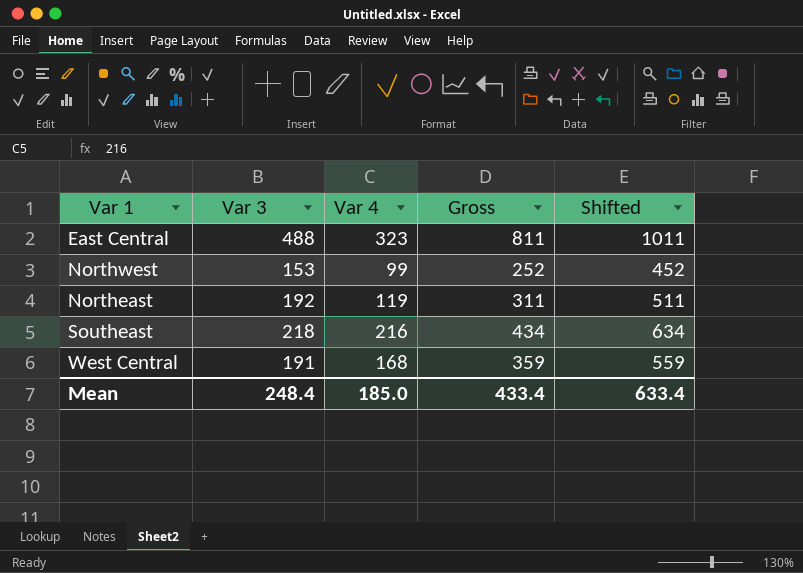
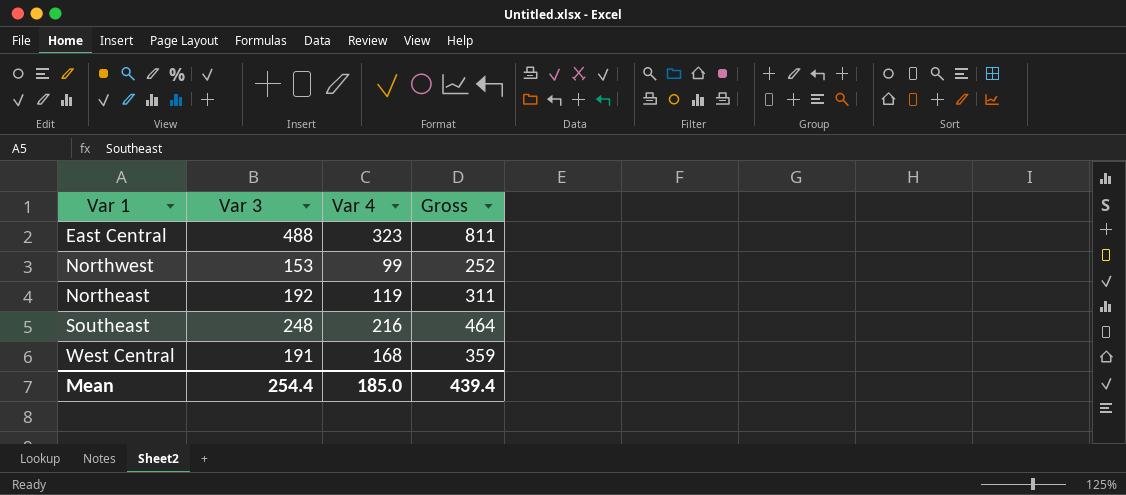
column Shifted | formula: [Gross] + 200 -> none
Southeast | Var 3: 218 -> 248
Southeast | Gross: 434 -> 464
Mean | Var 3: 248.4 -> 254.4
Mean | Gross: 433.4 -> 439.4

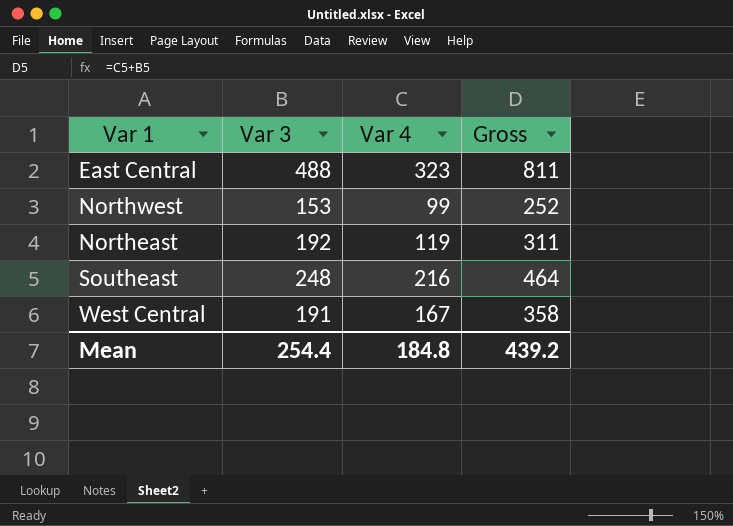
West Central | Var 4: 168 -> 167
West Central | Gross: 359 -> 358
Mean | Var 4: 185.0 -> 184.8
Mean | Gross: 439.4 -> 439.2

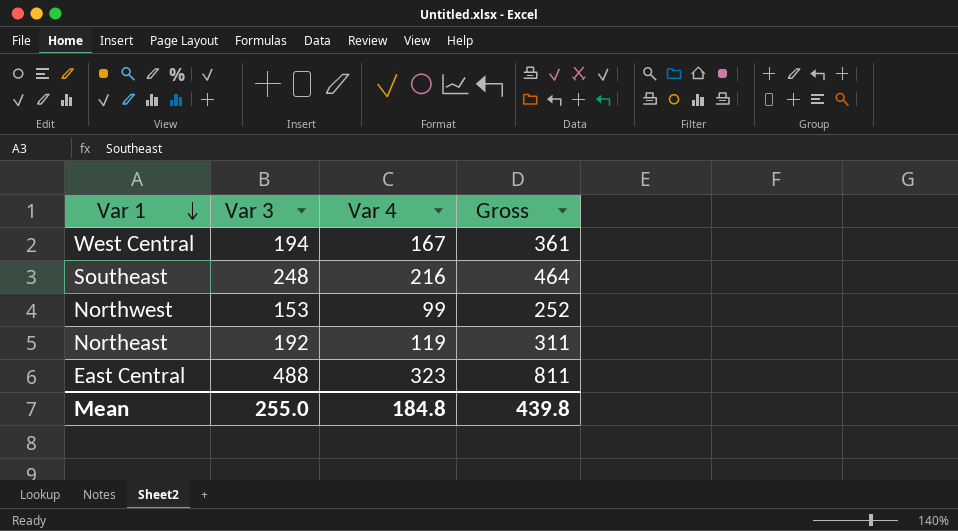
row order: none -> Var 1 descending
West Central | Var 3: 191 -> 194
West Central | Gross: 358 -> 361
Mean | Var 3: 254.4 -> 255.0
Mean | Gross: 439.2 -> 439.8

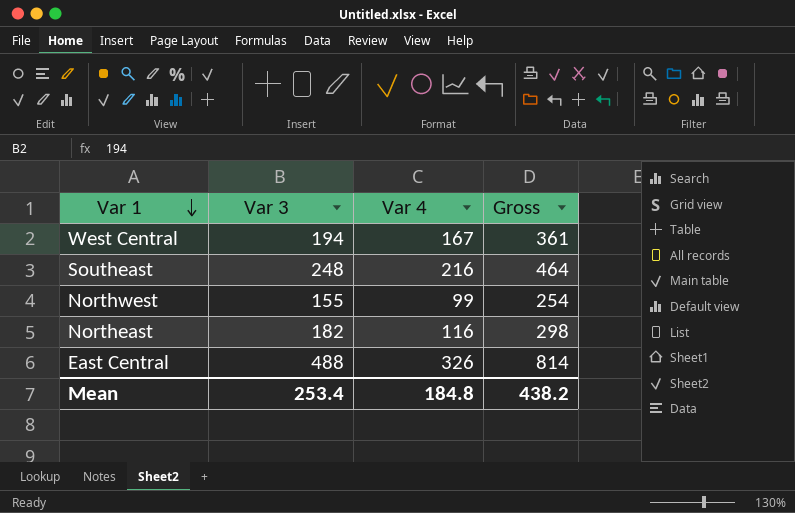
Northwest | Var 3: 153 -> 155
Northwest | Gross: 252 -> 254
Northeast | Var 3: 192 -> 182
Northeast | Var 4: 119 -> 116
Northeast | Gross: 311 -> 298
East Central | Var 4: 323 -> 326
East Central | Gross: 811 -> 814
Mean | Var 3: 255.0 -> 253.4
Mean | Gross: 439.8 -> 438.2

